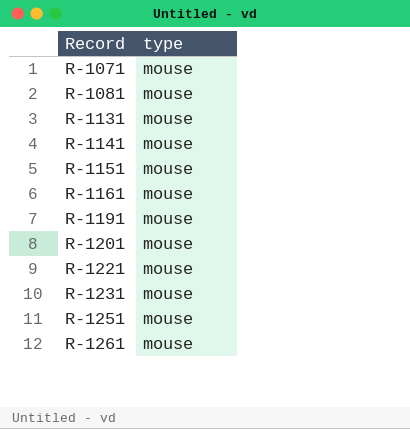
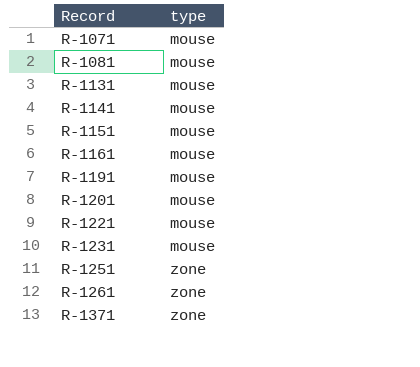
R-1251 | type: mouse -> zone
R-1261 | type: mouse -> zone
row R-1371: none -> zone

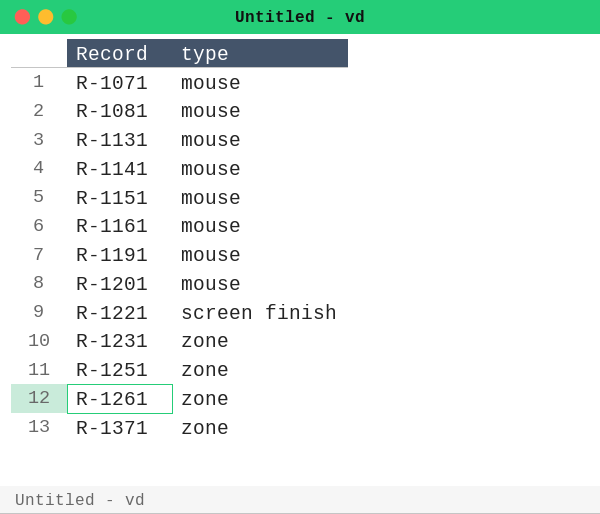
R-1221 | type: mouse -> screen finish
R-1231 | type: mouse -> zone

